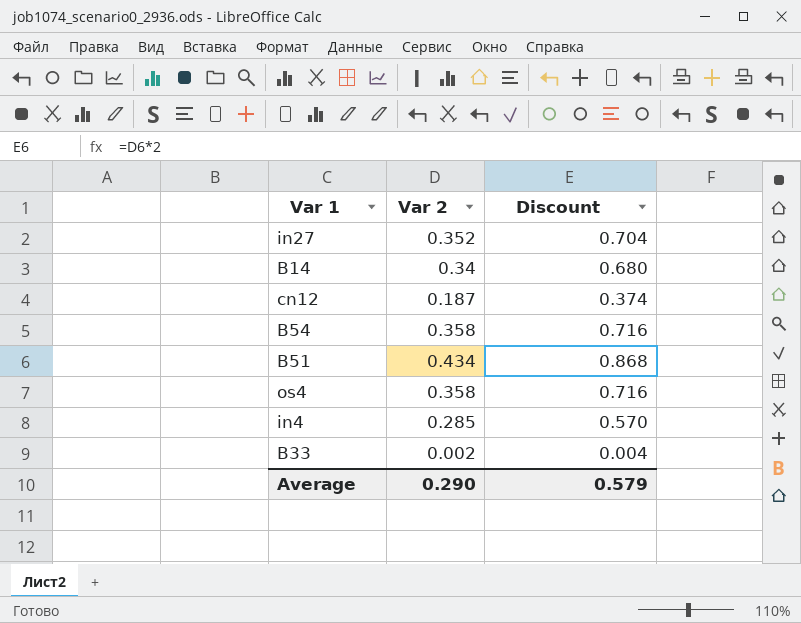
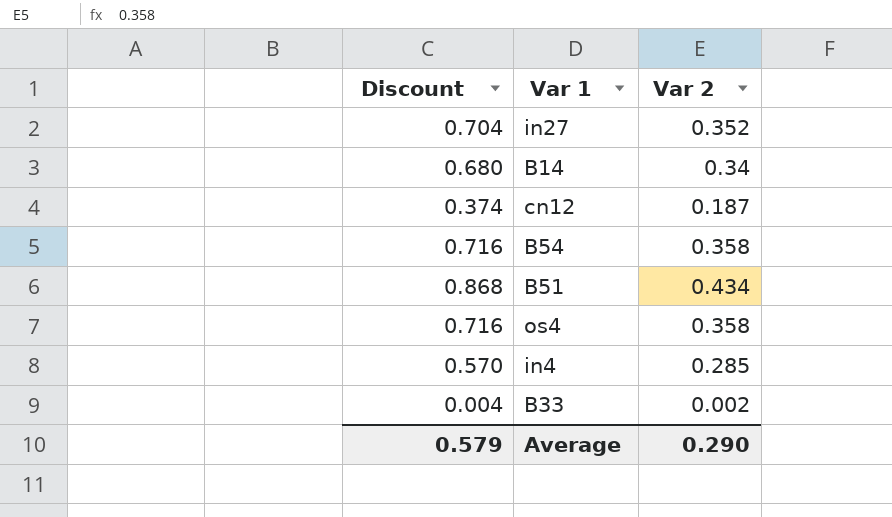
column Discount | position: 3 -> 1

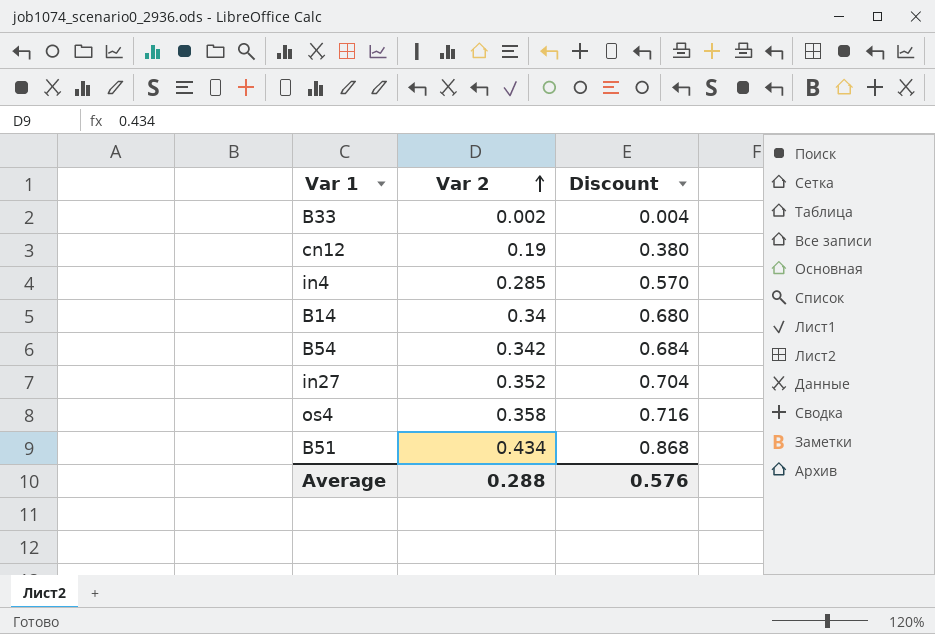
row order: none -> Var 2 ascending
column Discount | position: 1 -> 3
cn12 | Var 2: 0.187 -> 0.19
cn12 | Discount: 0.374 -> 0.380
B54 | Var 2: 0.358 -> 0.342
B54 | Discount: 0.716 -> 0.684
Average | Var 2: 0.290 -> 0.288
Average | Discount: 0.579 -> 0.576

